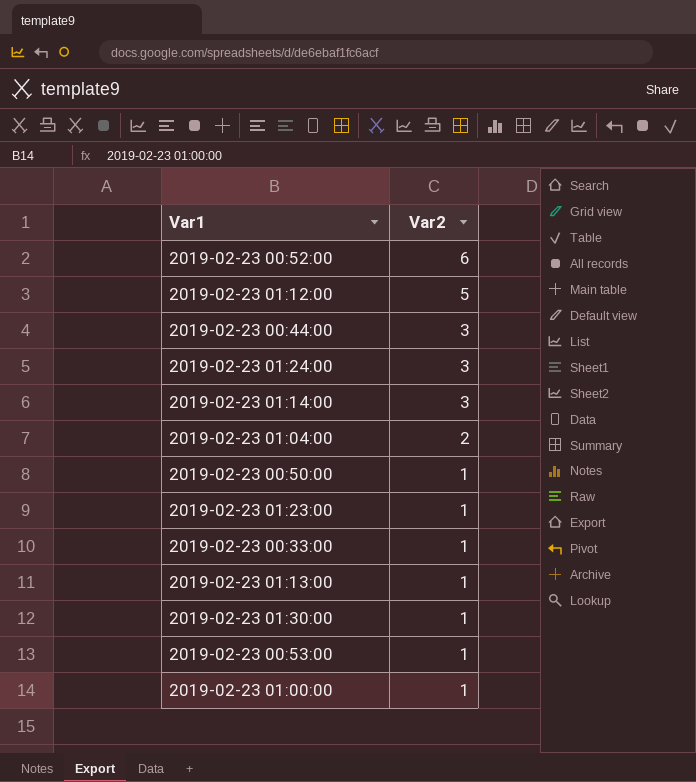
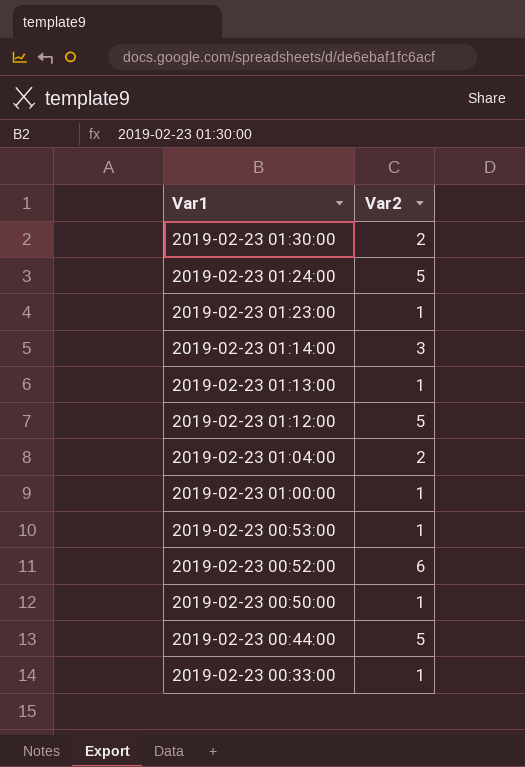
row order: Var2 descending -> Var1 descending
2019-02-23 01:30:00 | Var2: 1 -> 2
2019-02-23 01:24:00 | Var2: 3 -> 5
2019-02-23 00:44:00 | Var2: 3 -> 5

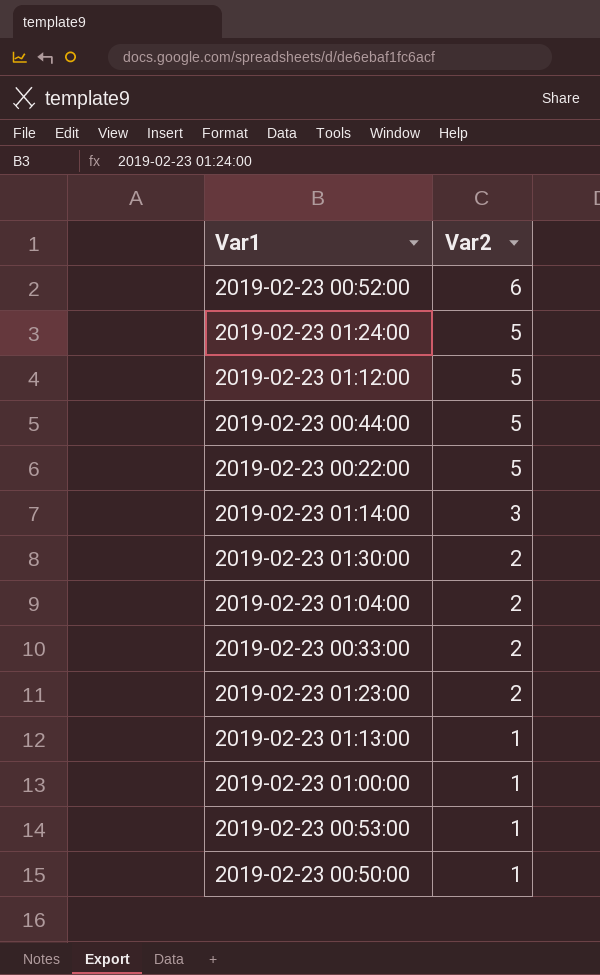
row order: Var1 descending -> Var2 descending
row 2019-02-23 00:22:00: none -> 5
2019-02-23 00:33:00 | Var2: 1 -> 2
2019-02-23 01:23:00 | Var2: 1 -> 2

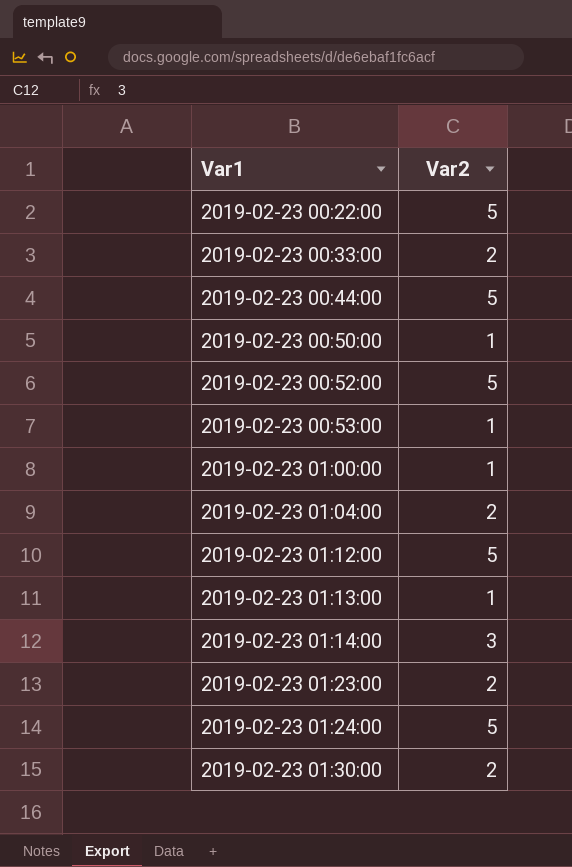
row order: Var2 descending -> Var1 ascending
2019-02-23 00:52:00 | Var2: 6 -> 5

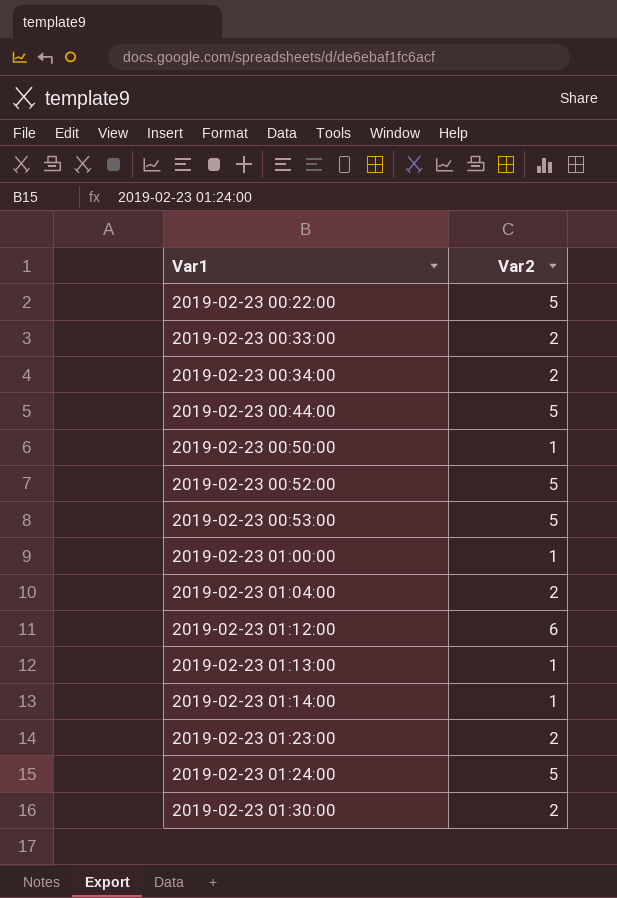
row 2019-02-23 00:34:00: none -> 2
2019-02-23 00:53:00 | Var2: 1 -> 5
2019-02-23 01:12:00 | Var2: 5 -> 6
2019-02-23 01:14:00 | Var2: 3 -> 1

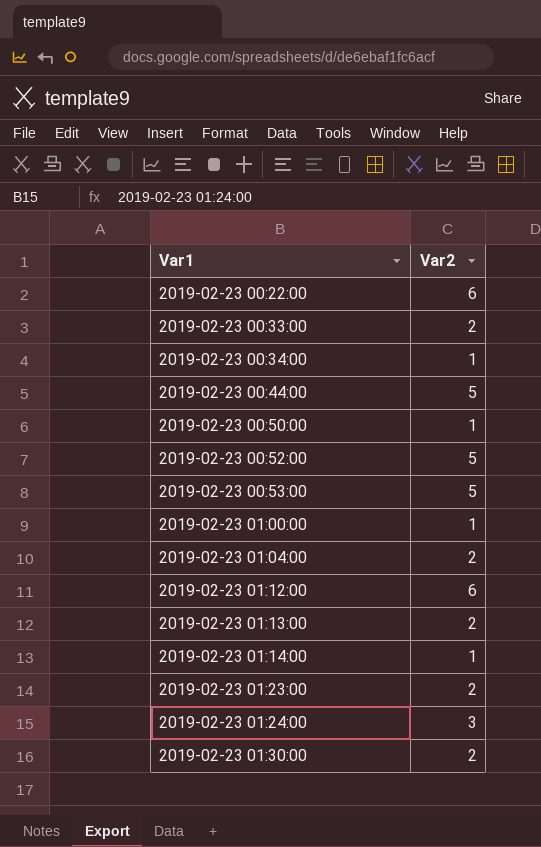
2019-02-23 00:22:00 | Var2: 5 -> 6
2019-02-23 00:34:00 | Var2: 2 -> 1
2019-02-23 01:13:00 | Var2: 1 -> 2
2019-02-23 01:24:00 | Var2: 5 -> 3

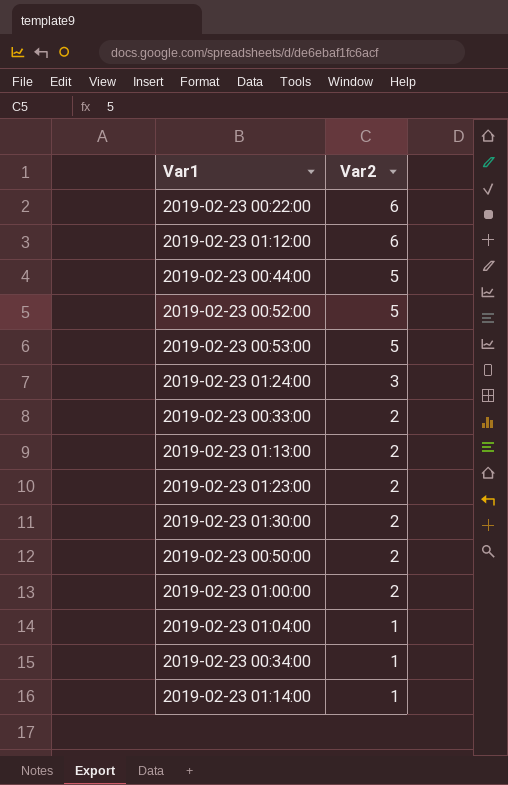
row order: Var1 ascending -> Var2 descending
2019-02-23 00:50:00 | Var2: 1 -> 2
2019-02-23 01:00:00 | Var2: 1 -> 2
2019-02-23 01:04:00 | Var2: 2 -> 1

